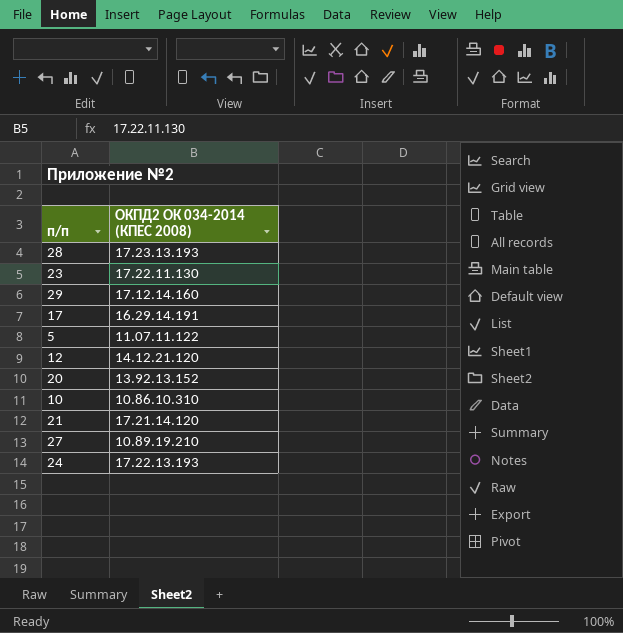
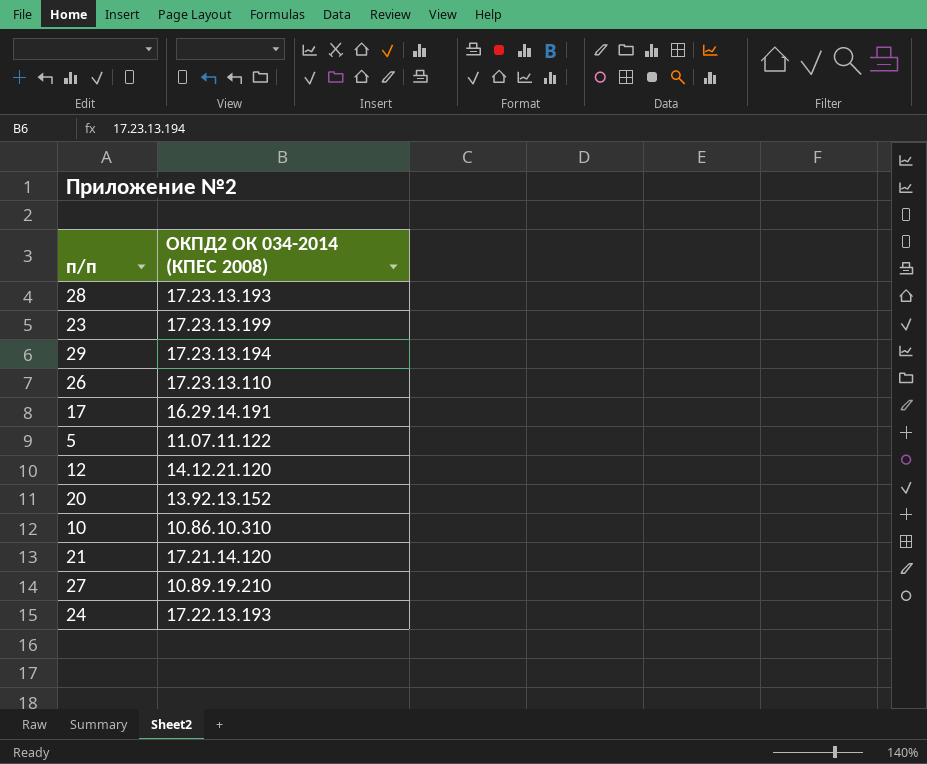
23 | ОКПД2 ОК 034-2014 (КПЕС 2008): 17.22.11.130 -> 17.23.13.199
29 | ОКПД2 ОК 034-2014 (КПЕС 2008): 17.12.14.160 -> 17.23.13.194
row 26: none -> 17.23.13.110

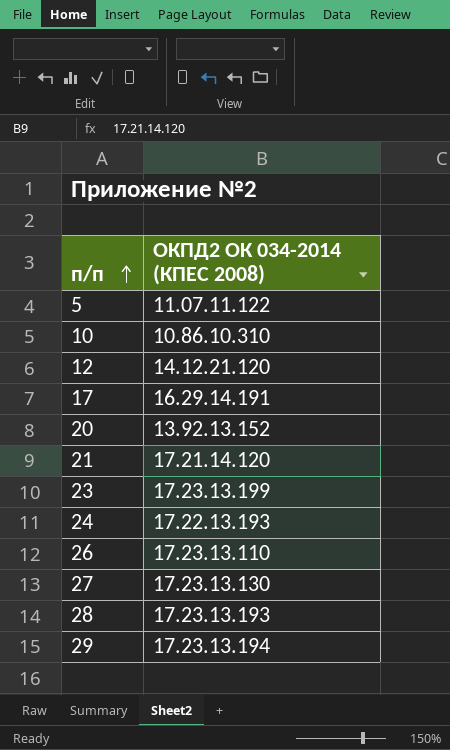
row order: none -> п/п ascending
27 | ОКПД2 ОК 034-2014 (КПЕС 2008): 10.89.19.210 -> 17.23.13.130

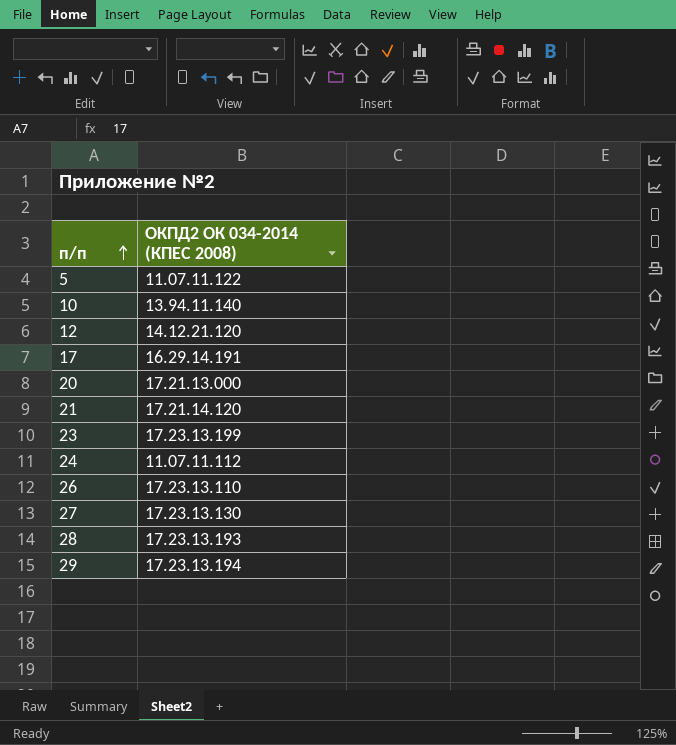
10 | ОКПД2 ОК 034-2014 (КПЕС 2008): 10.86.10.310 -> 13.94.11.140
20 | ОКПД2 ОК 034-2014 (КПЕС 2008): 13.92.13.152 -> 17.21.13.000
24 | ОКПД2 ОК 034-2014 (КПЕС 2008): 17.22.13.193 -> 11.07.11.112

